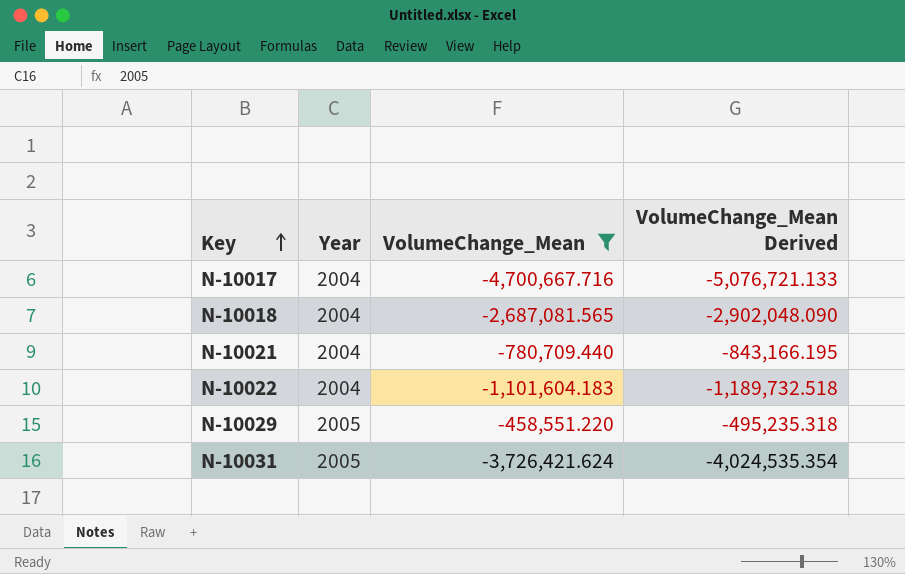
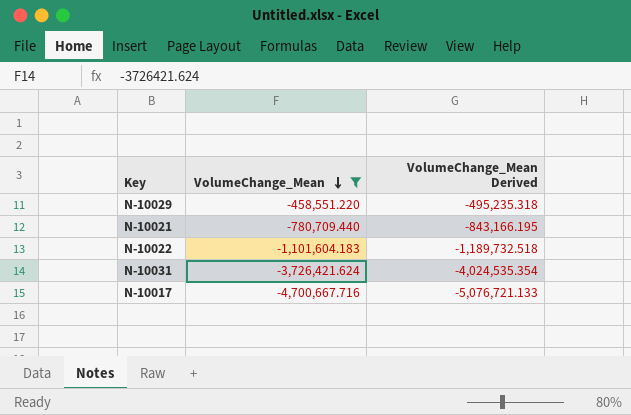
row order: Key ascending -> VolumeChange_Mean descending
column Year | position: 2 -> none
row N-10018: 2004 | -2,687,081.565 | -2,902,048.090 -> none

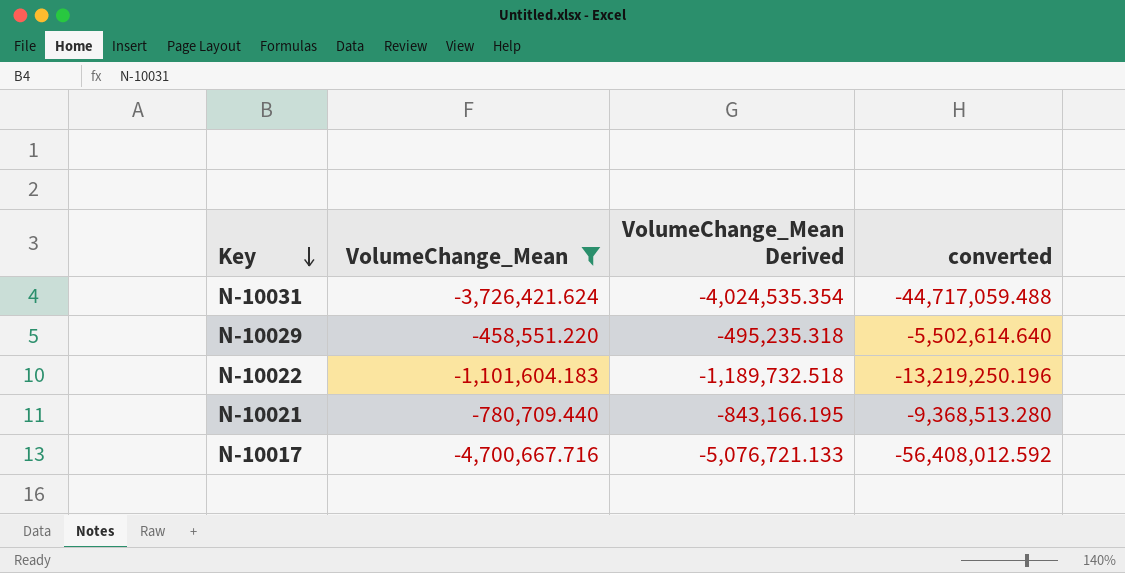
row order: VolumeChange_Mean descending -> Key descending
column converted | formula: none -> [VolumeChange_Mean] * 12

